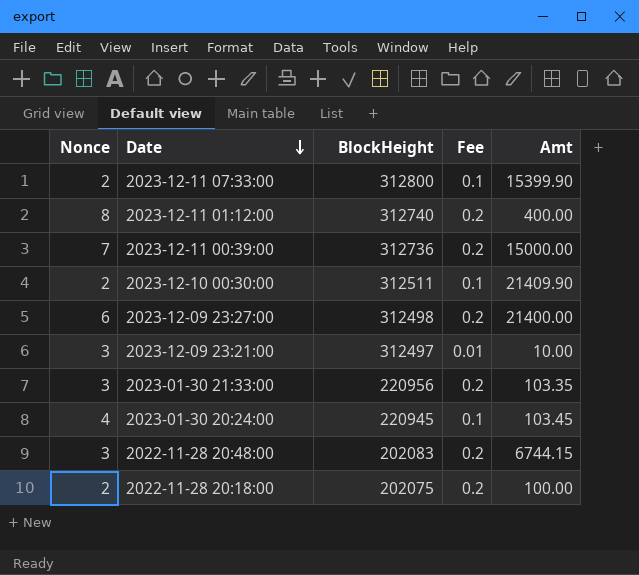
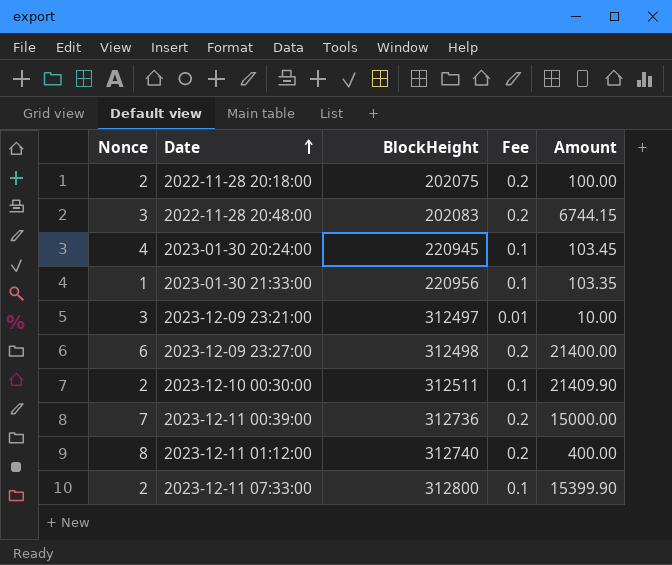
row order: Date descending -> Date ascending
column name: Amt -> Amount
2023-01-30 21:33:00 | Nonce: 3 -> 1
2023-01-30 21:33:00 | Fee: 0.2 -> 0.1

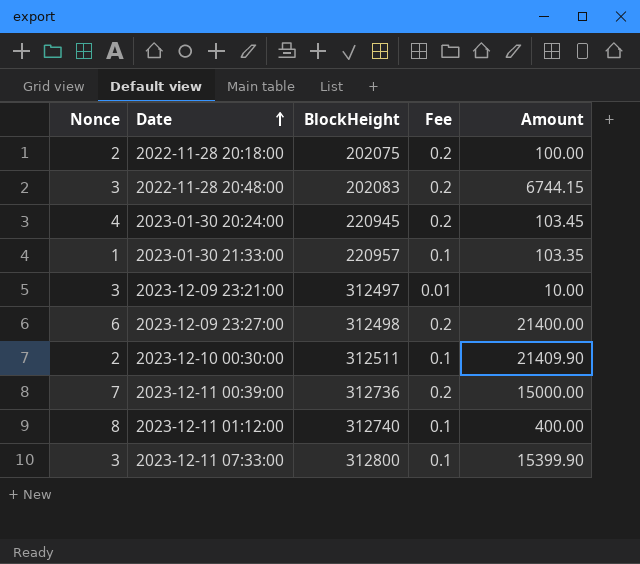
2023-01-30 20:24:00 | Fee: 0.1 -> 0.2
2023-01-30 21:33:00 | BlockHeight: 220956 -> 220957
2023-12-11 01:12:00 | Fee: 0.2 -> 0.1
2023-12-11 07:33:00 | Nonce: 2 -> 3

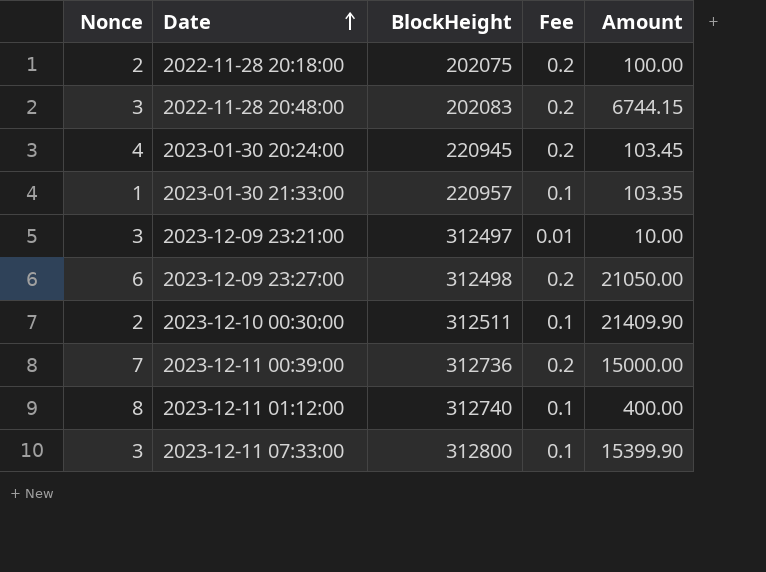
2023-12-09 23:27:00 | Amount: 21400.00 -> 21050.00

